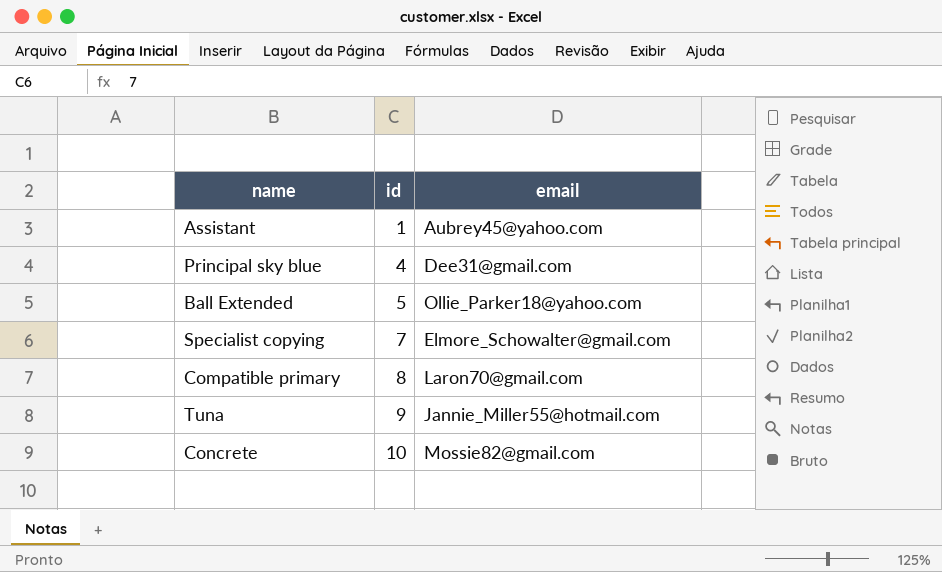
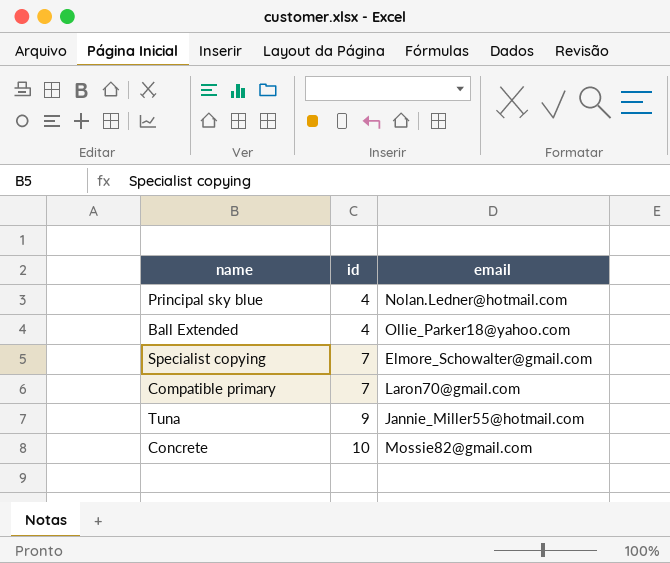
row Assistant: 1 | Aubrey45@yahoo.com -> none
Principal sky blue | email: Dee31@gmail.com -> Nolan.Ledner@hotmail.com
Ball Extended | id: 5 -> 4
Compatible primary | id: 8 -> 7

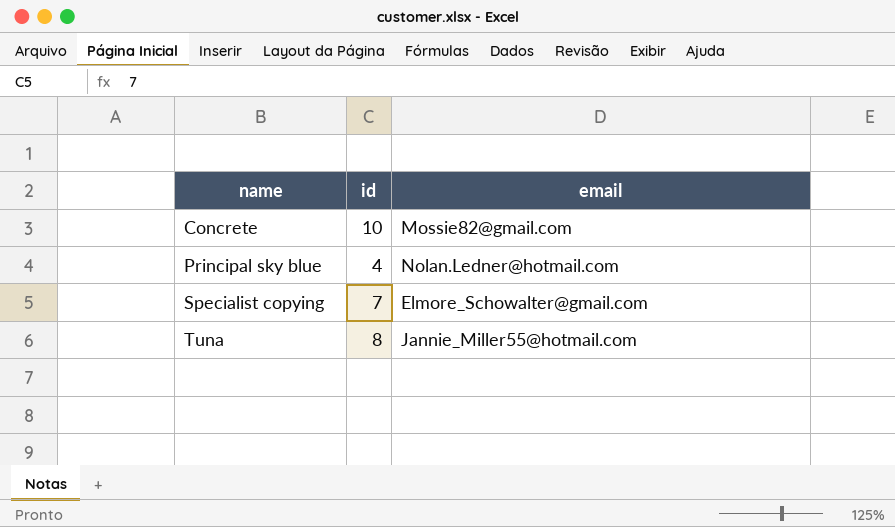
row order: id ascending -> name ascending
row Ball Extended: 4 | Ollie_Parker18@yahoo.com -> none
row Compatible primary: 7 | Laron70@gmail.com -> none
Tuna | id: 9 -> 8

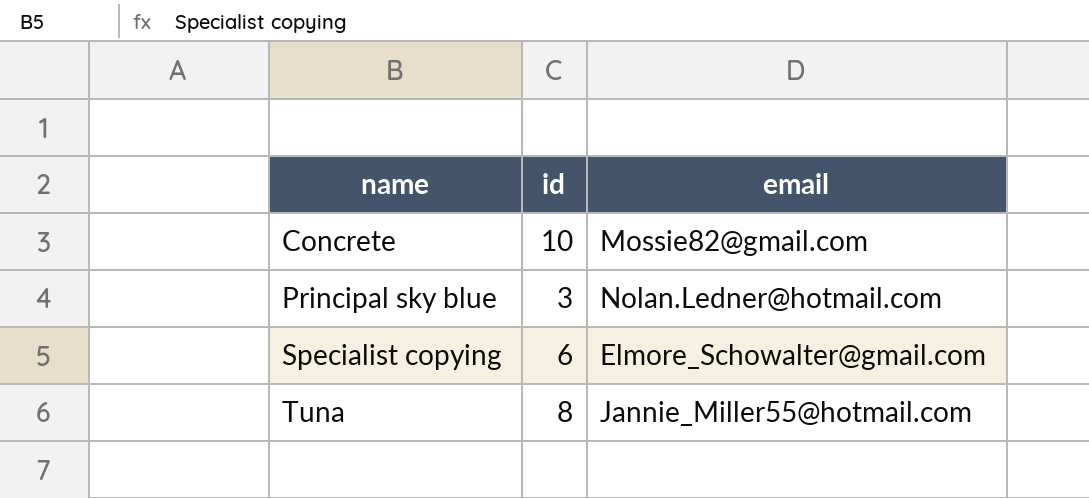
Principal sky blue | id: 4 -> 3
Specialist copying | id: 7 -> 6

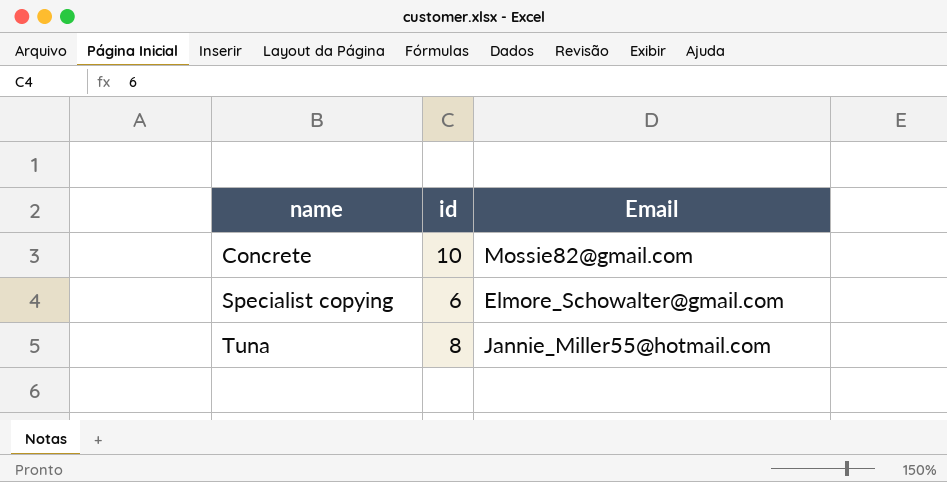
column name: email -> Email
row Principal sky blue: 3 | Nolan.Ledner@hotmail.com -> none

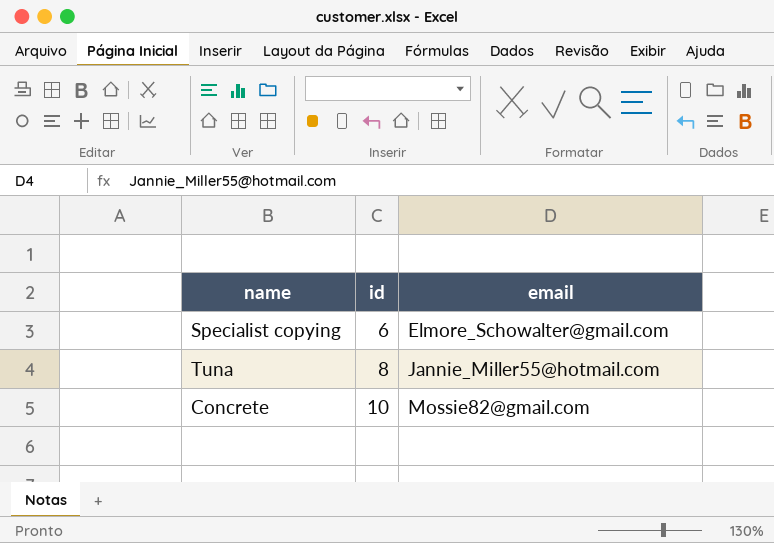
row order: name ascending -> id ascending
column name: Email -> email

